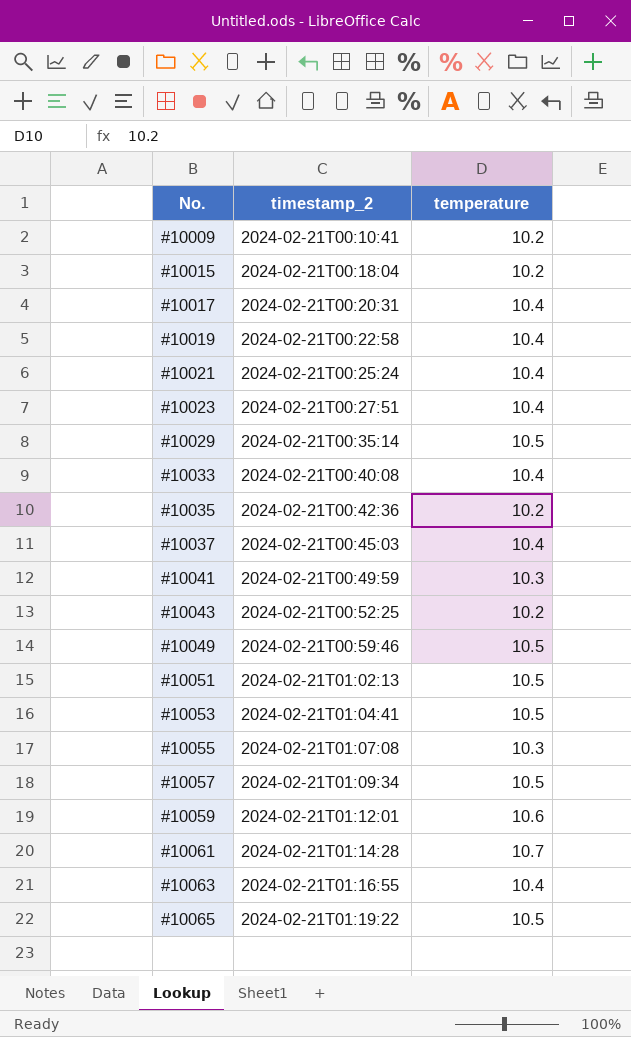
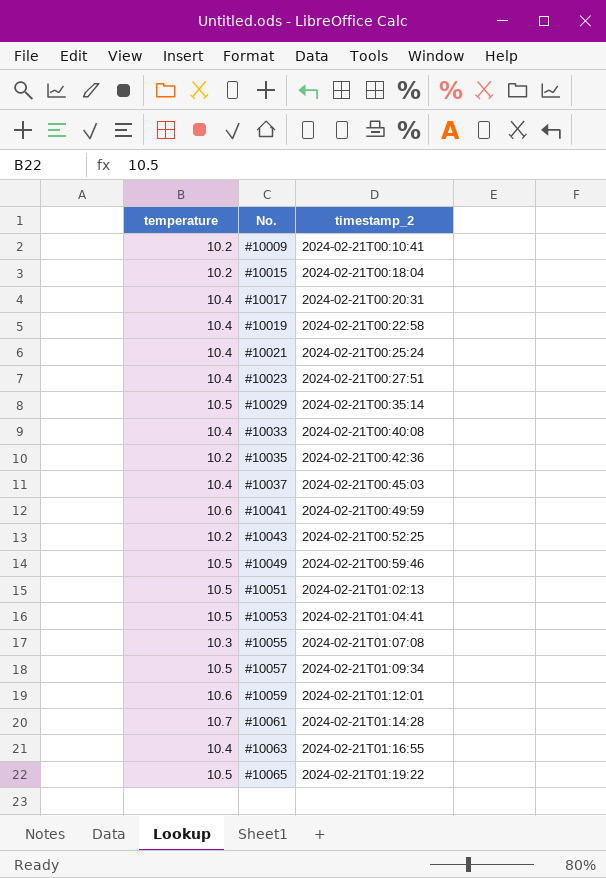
column temperature | position: 3 -> 1
#10041 | temperature: 10.3 -> 10.6

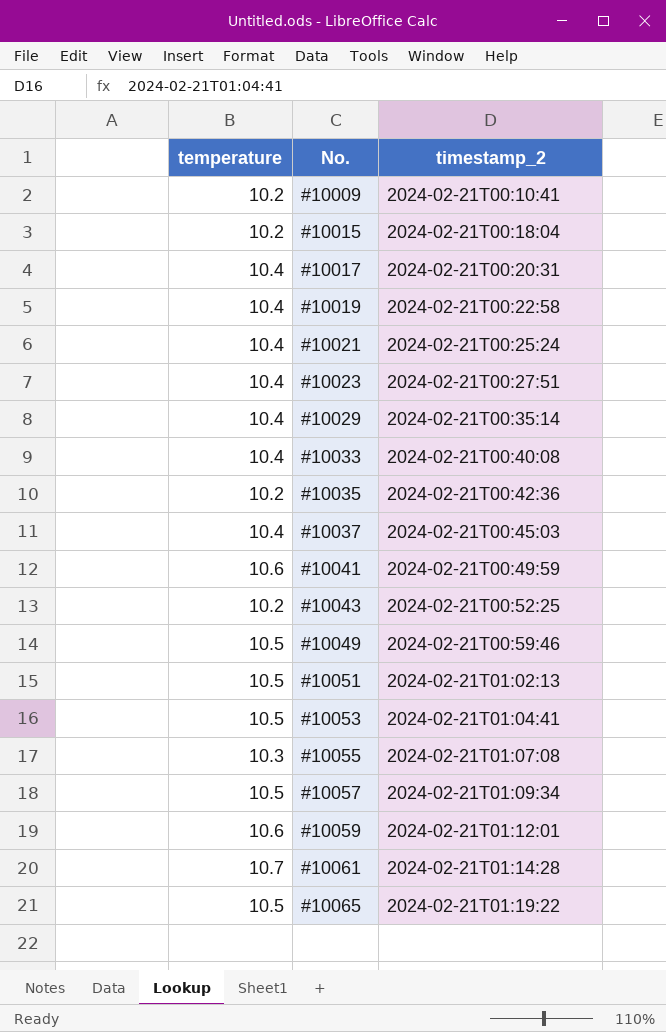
row #10063: 10.4 | 2024-02-21T01:16:55 -> none
#10029 | temperature: 10.5 -> 10.4

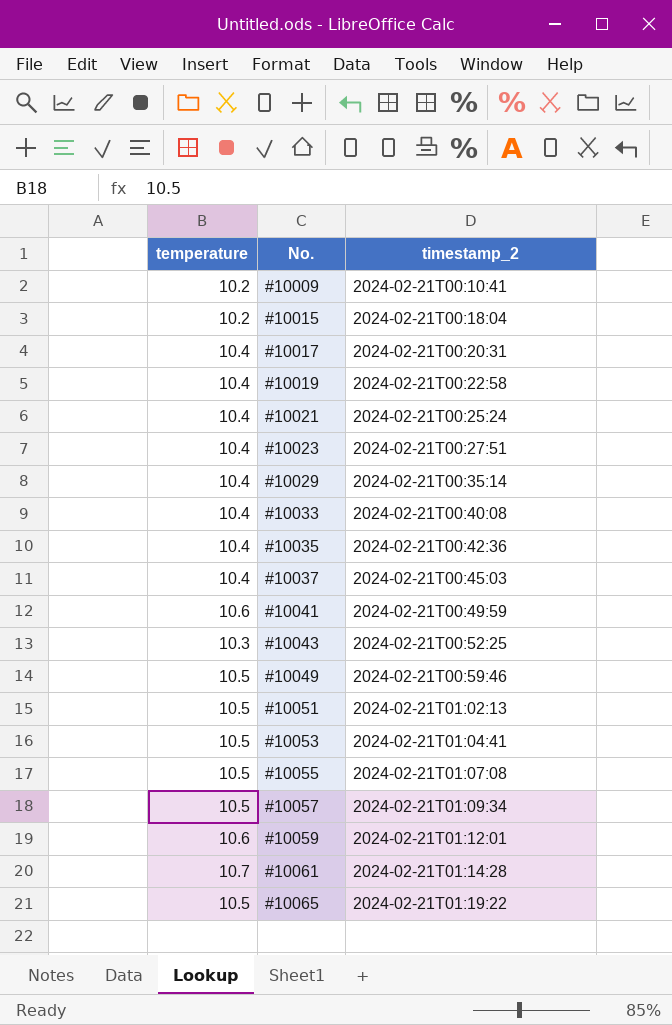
#10035 | temperature: 10.2 -> 10.4
#10043 | temperature: 10.2 -> 10.3
#10055 | temperature: 10.3 -> 10.5

